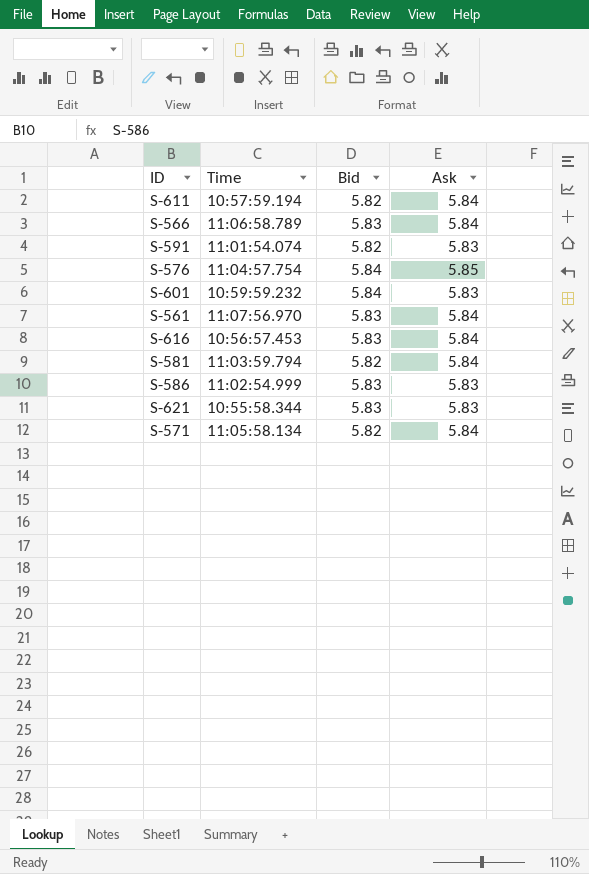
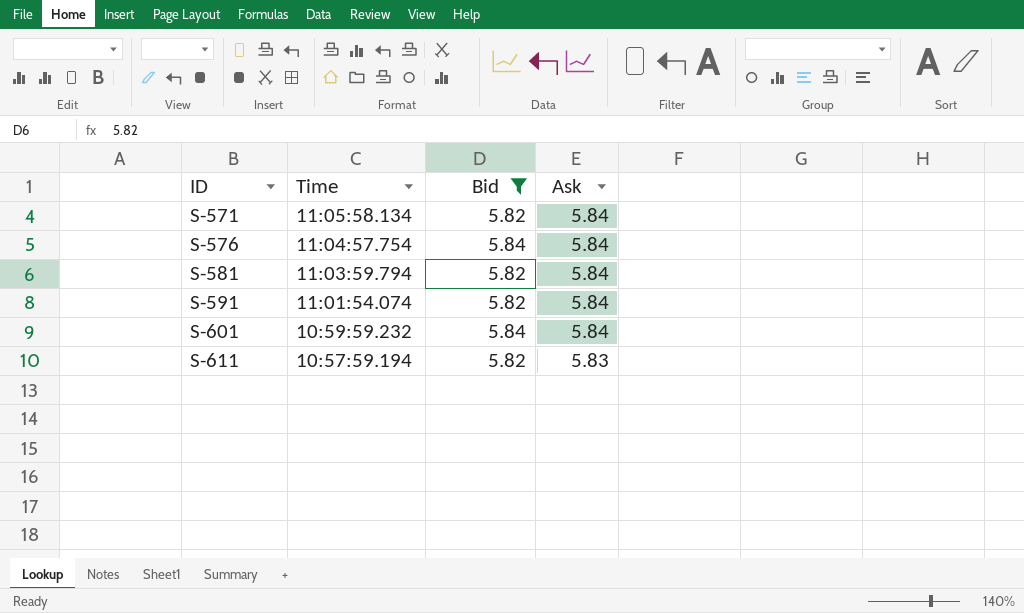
filter: none -> Bid != 5.83
row order: none -> ID ascending
S-576 | Ask: 5.85 -> 5.84
S-591 | Ask: 5.83 -> 5.84
S-601 | Ask: 5.83 -> 5.84
S-611 | Ask: 5.84 -> 5.83

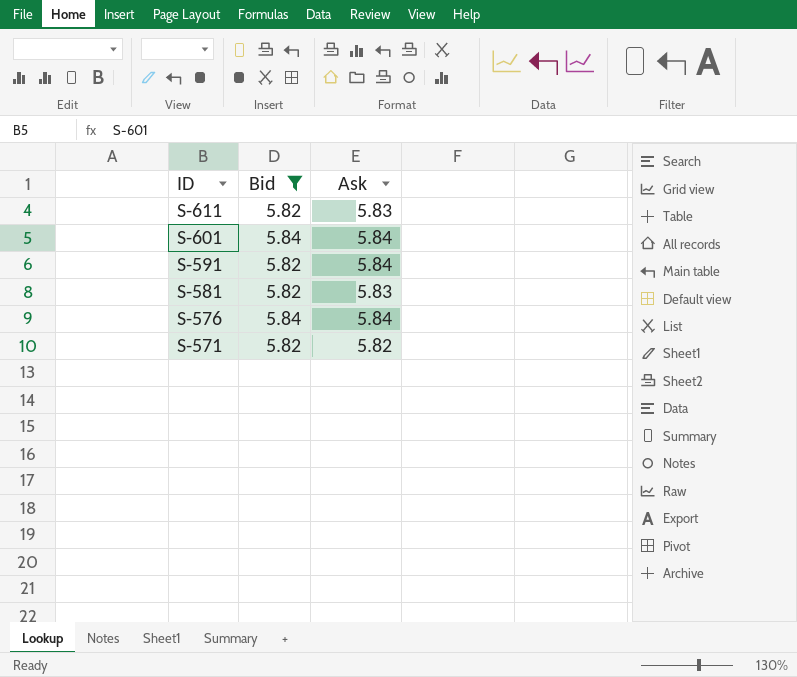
row order: ID ascending -> ID descending
column Time | position: 2 -> none
S-581 | Ask: 5.84 -> 5.83
S-571 | Ask: 5.84 -> 5.82

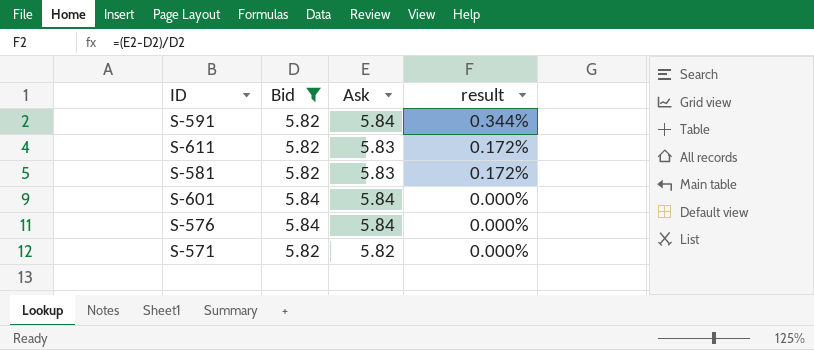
row order: ID descending -> result descending
column result | formula: none -> ([Ask] - [Bid]) / [Bid]

